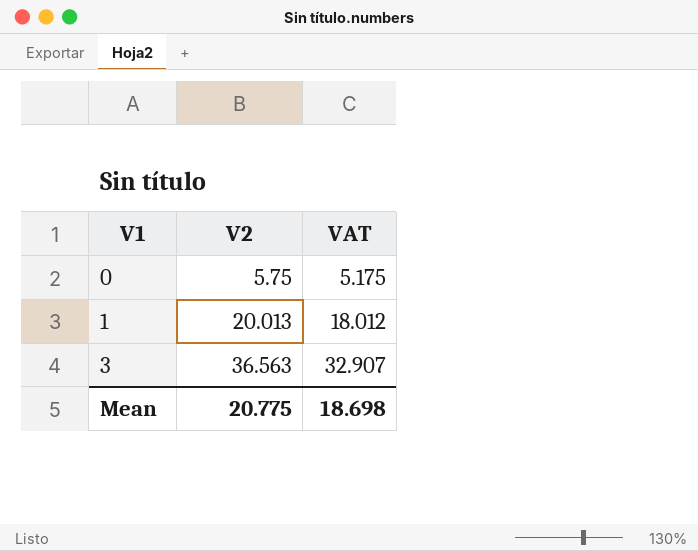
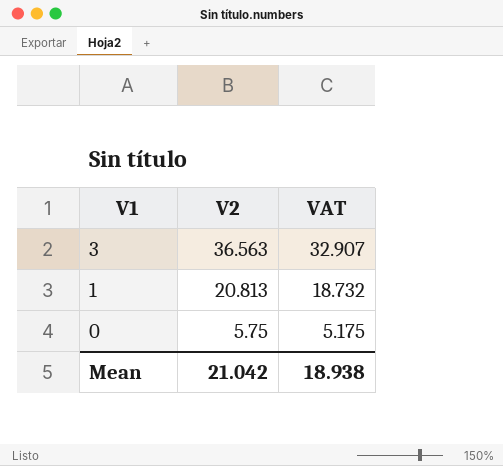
row order: V1 ascending -> V1 descending
1 | V2: 20.013 -> 20.813
1 | VAT: 18.012 -> 18.732
Mean | V2: 20.775 -> 21.042
Mean | VAT: 18.698 -> 18.938

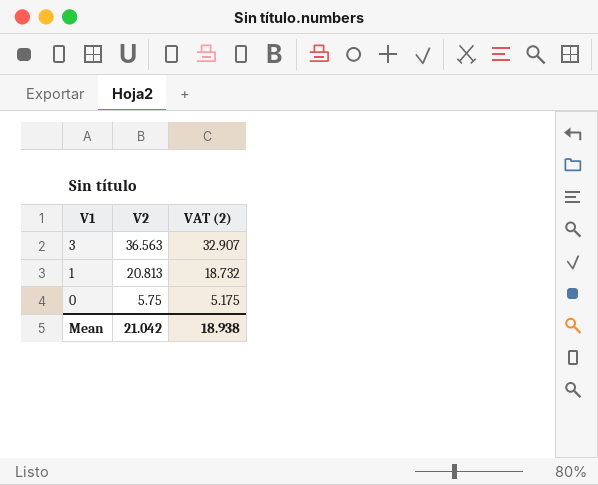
column name: VAT -> VAT (2)

